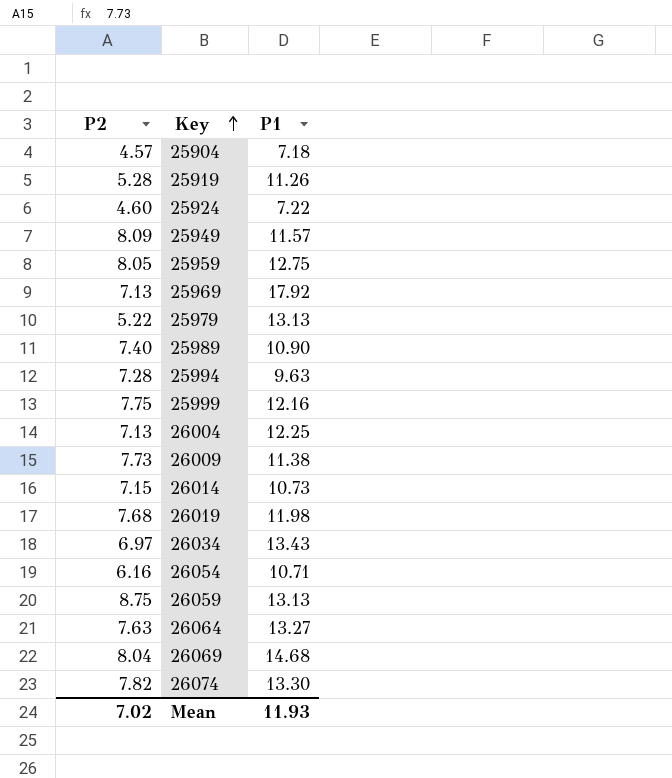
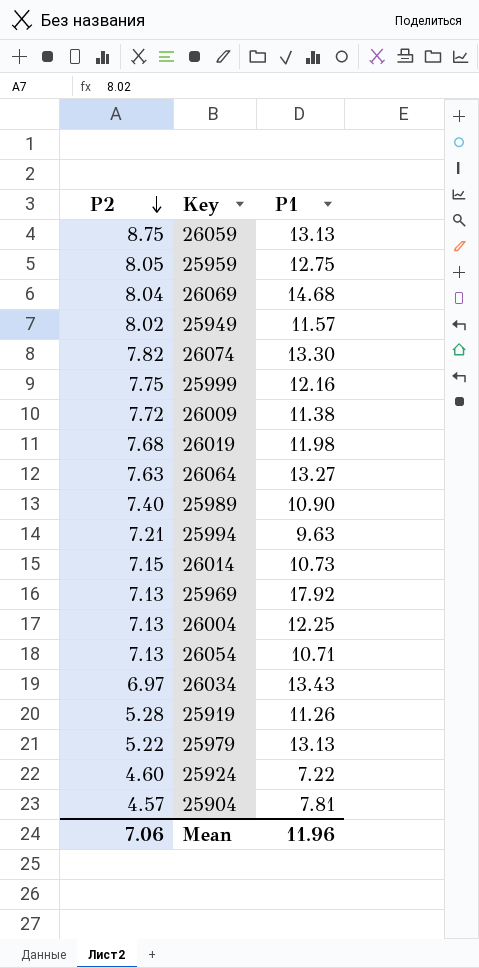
row order: Key ascending -> P2 descending
25949 | P2: 8.09 -> 8.02
26009 | P2: 7.73 -> 7.72
25994 | P2: 7.28 -> 7.21
26054 | P2: 6.16 -> 7.13
25904 | P1: 7.18 -> 7.81
Mean | P2: 7.02 -> 7.06
Mean | P1: 11.93 -> 11.96

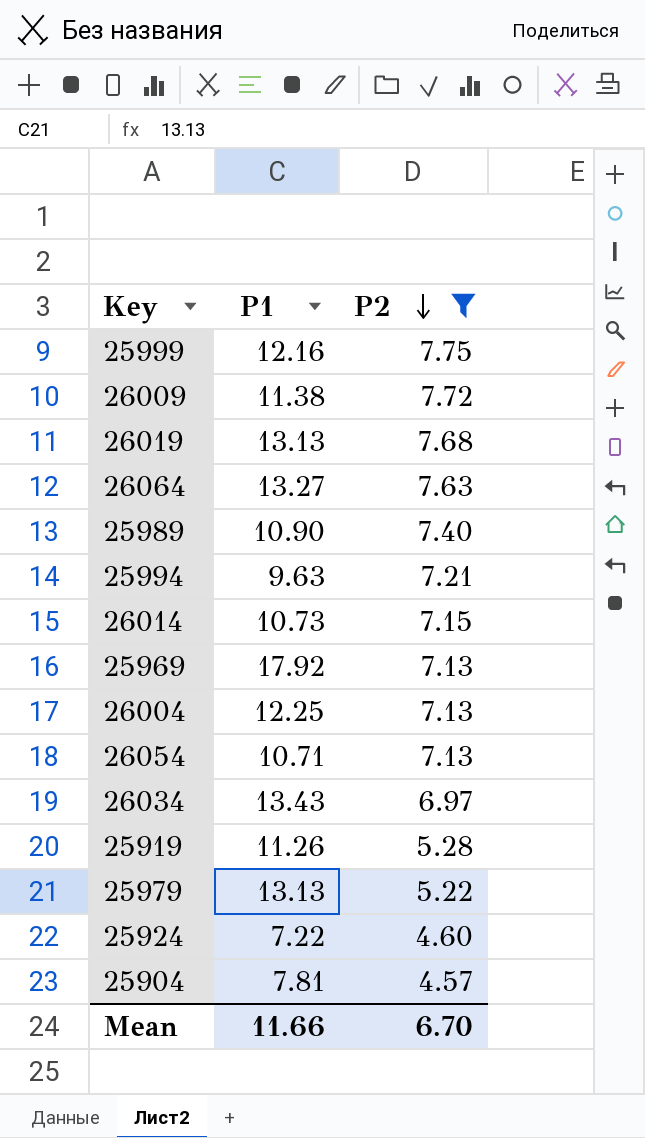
filter: none -> P2 <= 7.75
column P2 | position: 1 -> 3
26019 | P1: 11.98 -> 13.13
Mean | P1: 11.96 -> 11.66
Mean | P2: 7.06 -> 6.70

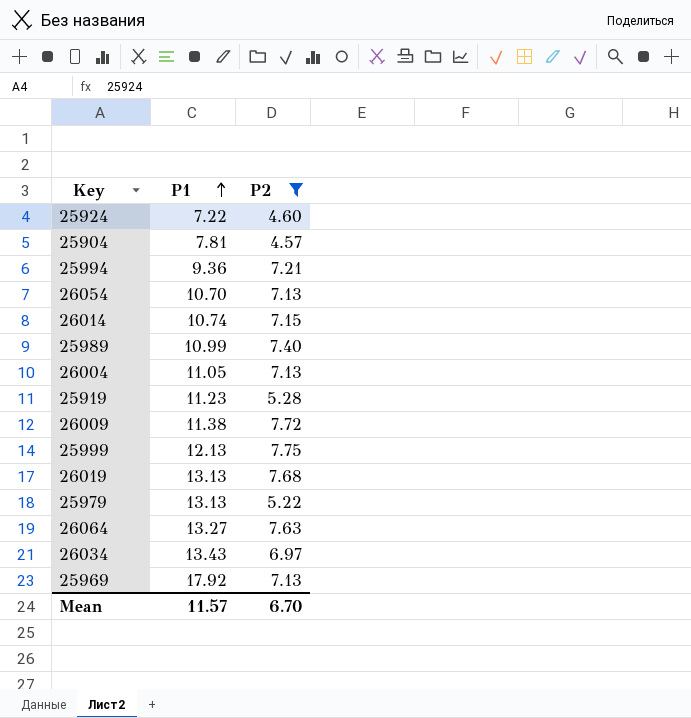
row order: P2 descending -> P1 ascending
25994 | P1: 9.63 -> 9.36
26054 | P1: 10.71 -> 10.70
26014 | P1: 10.73 -> 10.74
25989 | P1: 10.90 -> 10.99
26004 | P1: 12.25 -> 11.05
25919 | P1: 11.26 -> 11.23
25999 | P1: 12.16 -> 12.13
Mean | P1: 11.66 -> 11.57

